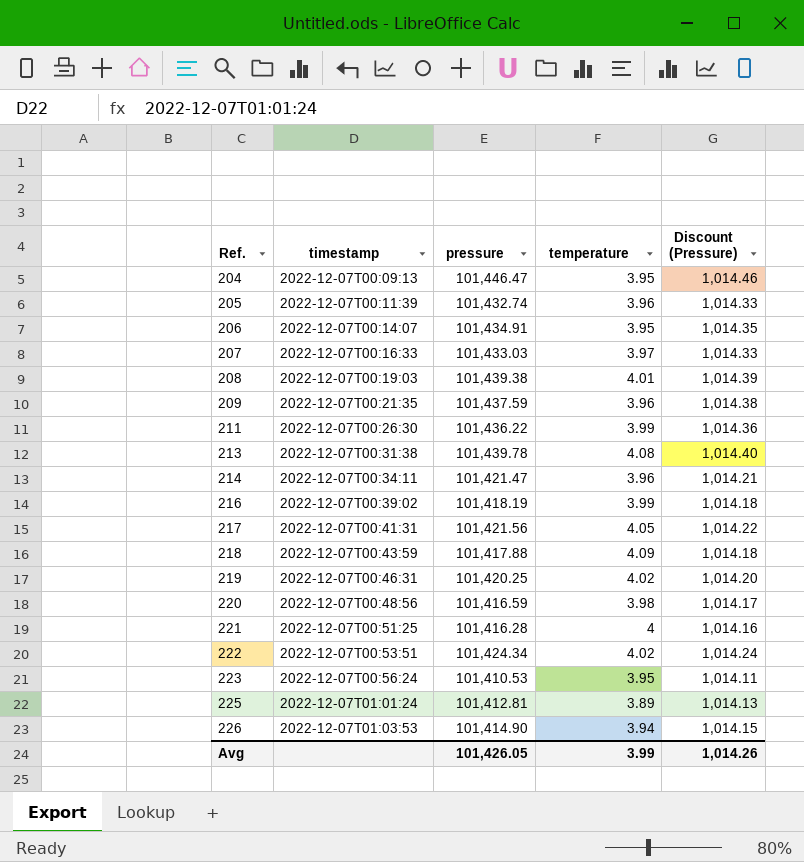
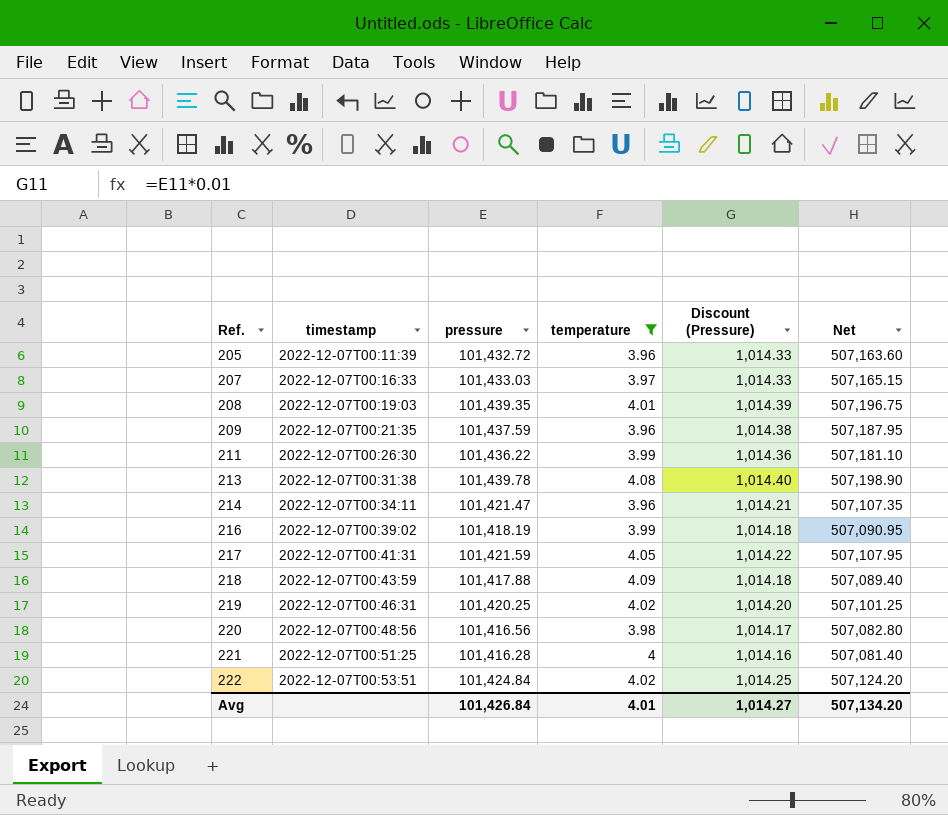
filter: none -> temperature >= 3.96
column Net | formula: none -> [pressure] * 5
205 | pressure: 101,432.74 -> 101,432.72
208 | pressure: 101,439.38 -> 101,439.35
217 | pressure: 101,421.56 -> 101,421.59
220 | pressure: 101,416.59 -> 101,416.56
222 | pressure: 101,424.34 -> 101,424.84
222 | Discount (Pressure): 1,014.24 -> 1,014.25
Avg | pressure: 101,426.05 -> 101,426.84
Avg | temperature: 3.99 -> 4.01
Avg | Discount (Pressure): 1,014.26 -> 1,014.27

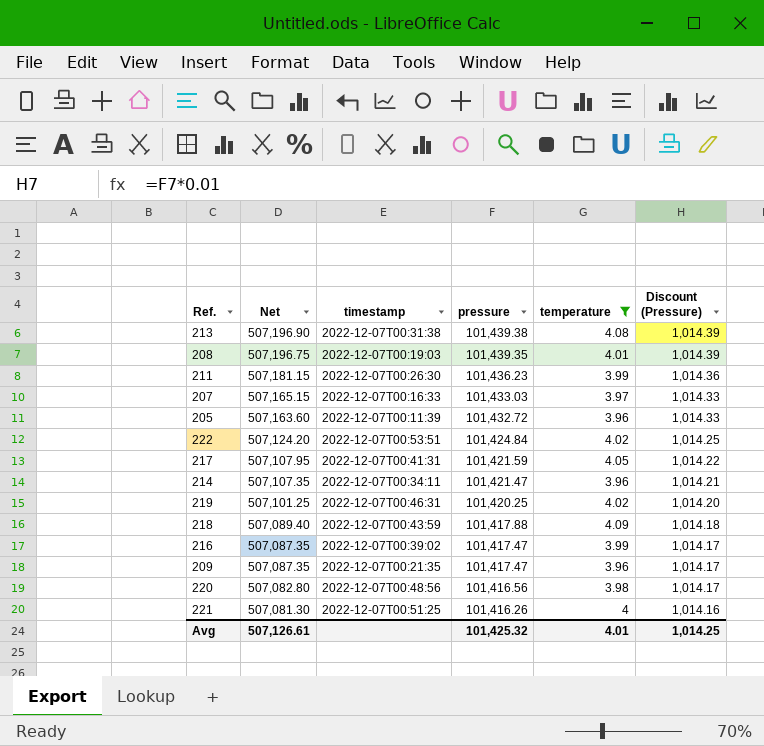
row order: Ref. ascending -> Net descending
column Net | position: 6 -> 2
213 | Net: 507,198.90 -> 507,196.90
213 | pressure: 101,439.78 -> 101,439.38
213 | Discount (Pressure): 1,014.40 -> 1,014.39
211 | Net: 507,181.10 -> 507,181.15
211 | pressure: 101,436.22 -> 101,436.23
216 | Net: 507,090.95 -> 507,087.35
216 | pressure: 101,418.19 -> 101,417.47
216 | Discount (Pressure): 1,014.18 -> 1,014.17
209 | Net: 507,187.95 -> 507,087.35
209 | pressure: 101,437.59 -> 101,417.47
209 | Discount (Pressure): 1,014.38 -> 1,014.17
221 | Net: 507,081.40 -> 507,081.30
221 | pressure: 101,416.28 -> 101,416.26
Avg | Net: 507,134.20 -> 507,126.61
Avg | pressure: 101,426.84 -> 101,425.32
Avg | Discount (Pressure): 1,014.27 -> 1,014.25

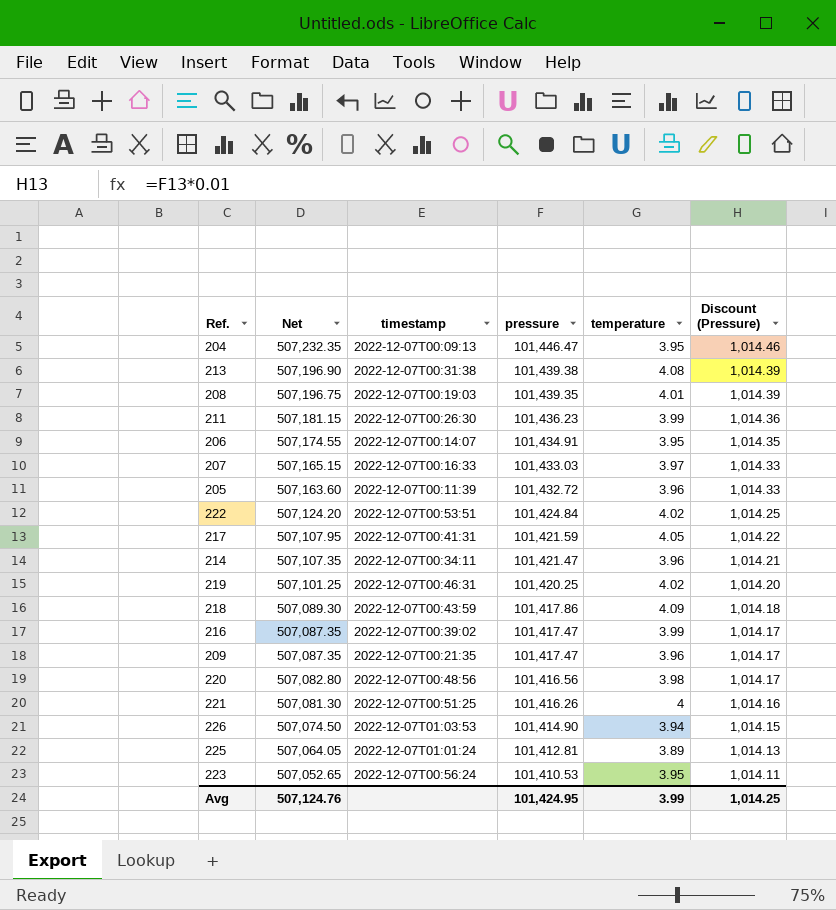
filter: temperature >= 3.96 -> none
218 | Net: 507,089.40 -> 507,089.30
218 | pressure: 101,417.88 -> 101,417.86
Avg | Net: 507,126.61 -> 507,124.76
Avg | pressure: 101,425.32 -> 101,424.95
Avg | temperature: 4.01 -> 3.99

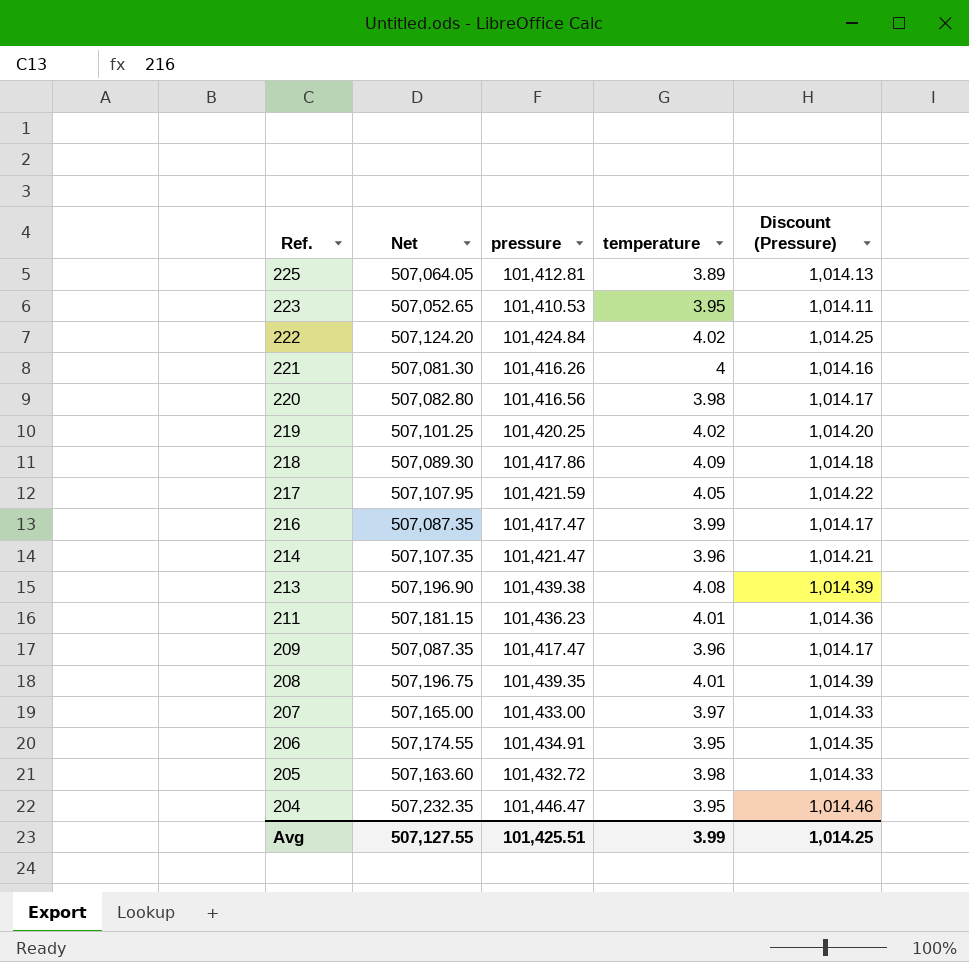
row order: Net descending -> Ref. descending
column timestamp | position: 3 -> none
row 226: 507,074.50 | 2022-12-07T01:03:53 | 101,414.90 | 3.94 | 1,014.15 -> none
211 | temperature: 3.99 -> 4.01
207 | Net: 507,165.15 -> 507,165.00
207 | pressure: 101,433.03 -> 101,433.00
205 | temperature: 3.96 -> 3.98
Avg | Net: 507,124.76 -> 507,127.55
Avg | pressure: 101,424.95 -> 101,425.51

